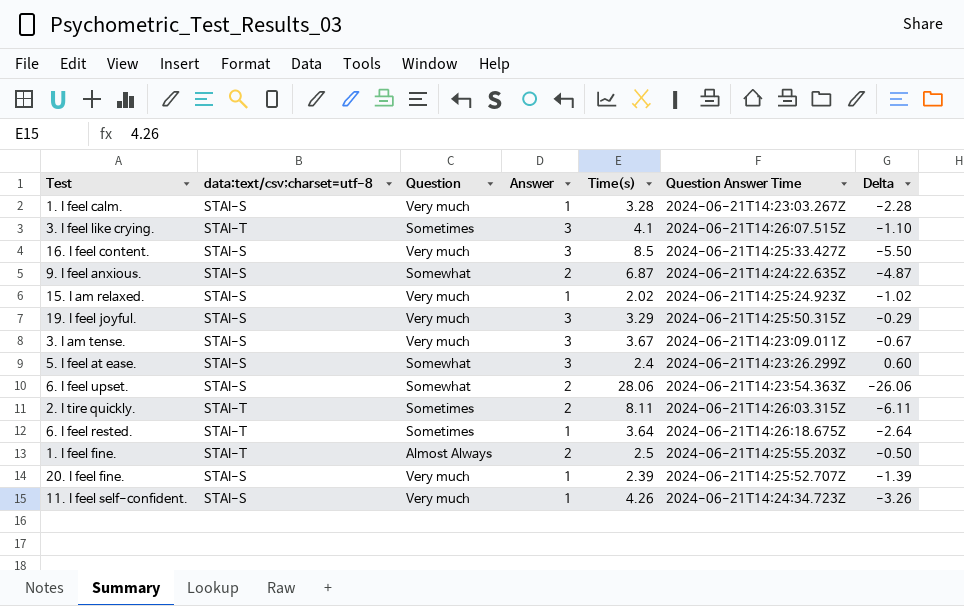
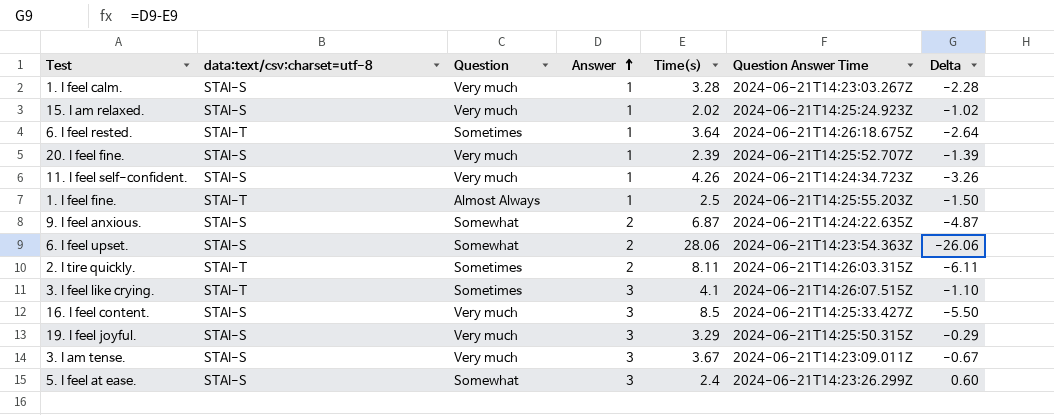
row order: none -> Answer ascending
1. I feel fine. | Answer: 2 -> 1
1. I feel fine. | Delta: -0.50 -> -1.50

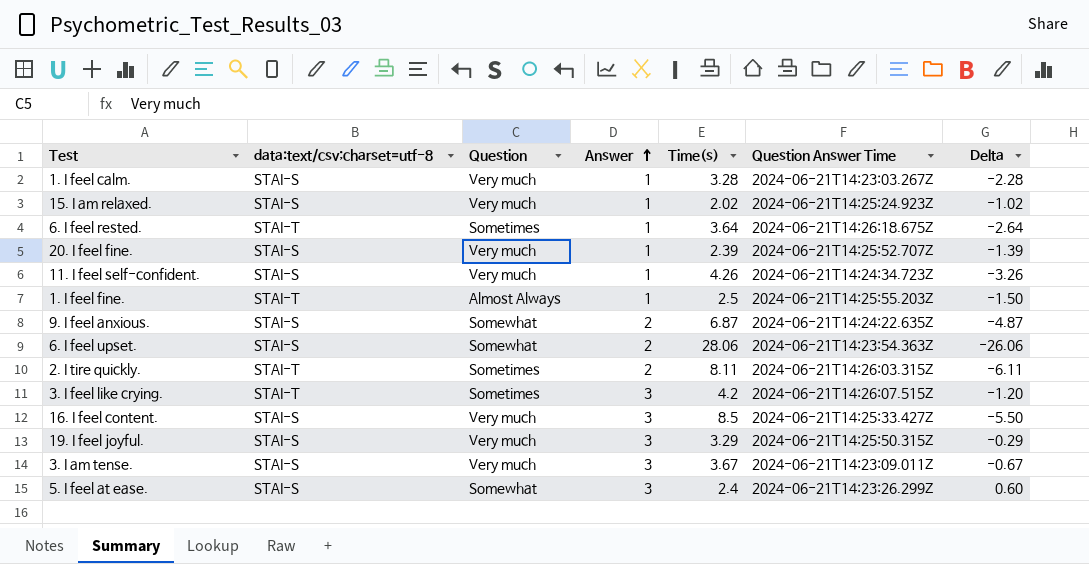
3. I feel like crying. | Time(s): 4.1 -> 4.2
3. I feel like crying. | Delta: -1.10 -> -1.20

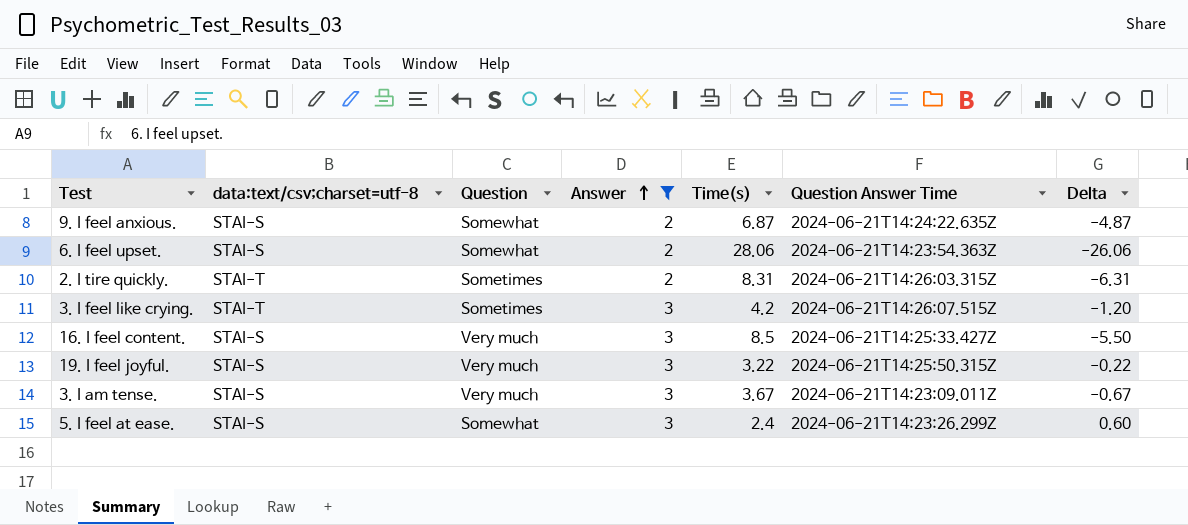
filter: none -> Answer != 1
2. I tire quickly. | Time(s): 8.11 -> 8.31
2. I tire quickly. | Delta: -6.11 -> -6.31
19. I feel joyful. | Time(s): 3.29 -> 3.22
19. I feel joyful. | Delta: -0.29 -> -0.22

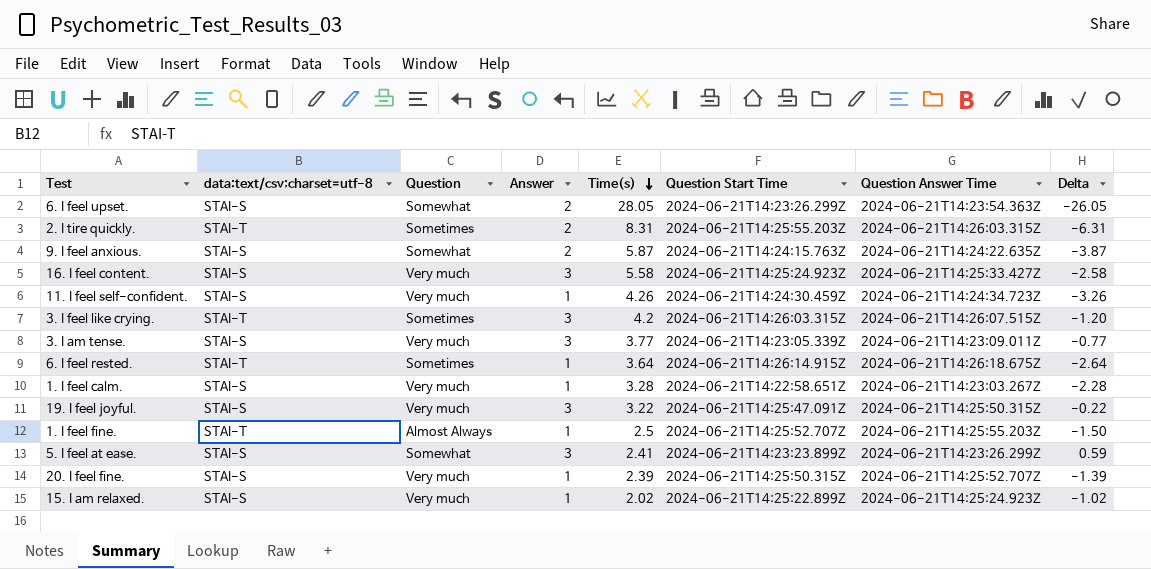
filter: Answer != 1 -> none
row order: Answer ascending -> Time(s) descending
column Question Start Time | position: none -> 6
6. I feel upset. | Time(s): 28.06 -> 28.05
6. I feel upset. | Delta: -26.06 -> -26.05
9. I feel anxious. | Time(s): 6.87 -> 5.87
9. I feel anxious. | Delta: -4.87 -> -3.87
16. I feel content. | Time(s): 8.5 -> 5.58
16. I feel content. | Delta: -5.50 -> -2.58
3. I am tense. | Time(s): 3.67 -> 3.77
3. I am tense. | Delta: -0.67 -> -0.77
5. I feel at ease. | Time(s): 2.4 -> 2.41
5. I feel at ease. | Delta: 0.60 -> 0.59

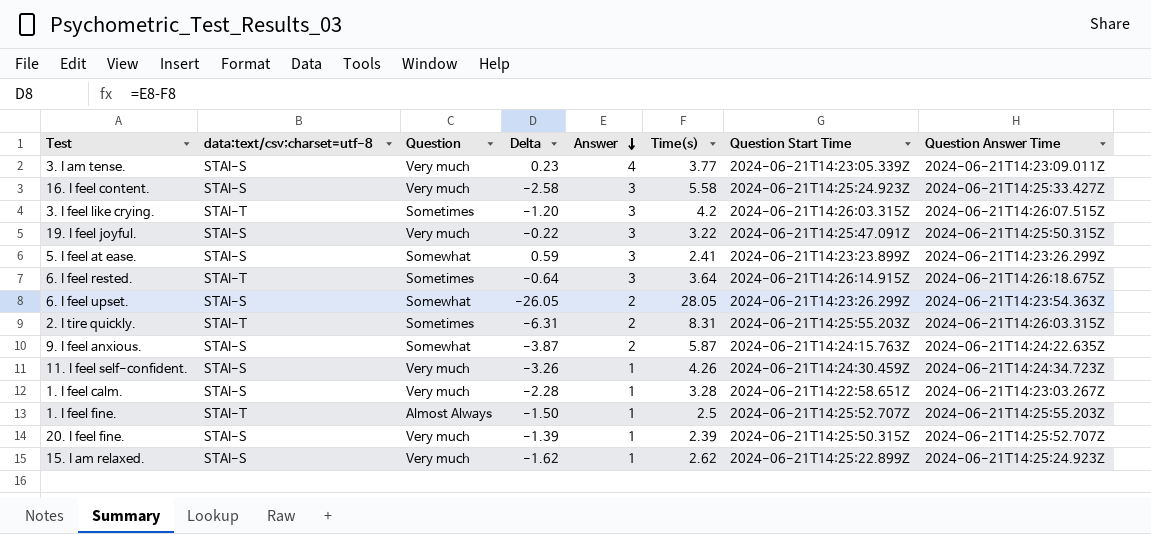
row order: Time(s) descending -> Answer descending
column Delta | position: 8 -> 4
3. I am tense. | Delta: -0.77 -> 0.23
3. I am tense. | Answer: 3 -> 4
6. I feel rested. | Delta: -2.64 -> -0.64
6. I feel rested. | Answer: 1 -> 3
15. I am relaxed. | Delta: -1.02 -> -1.62
15. I am relaxed. | Time(s): 2.02 -> 2.62

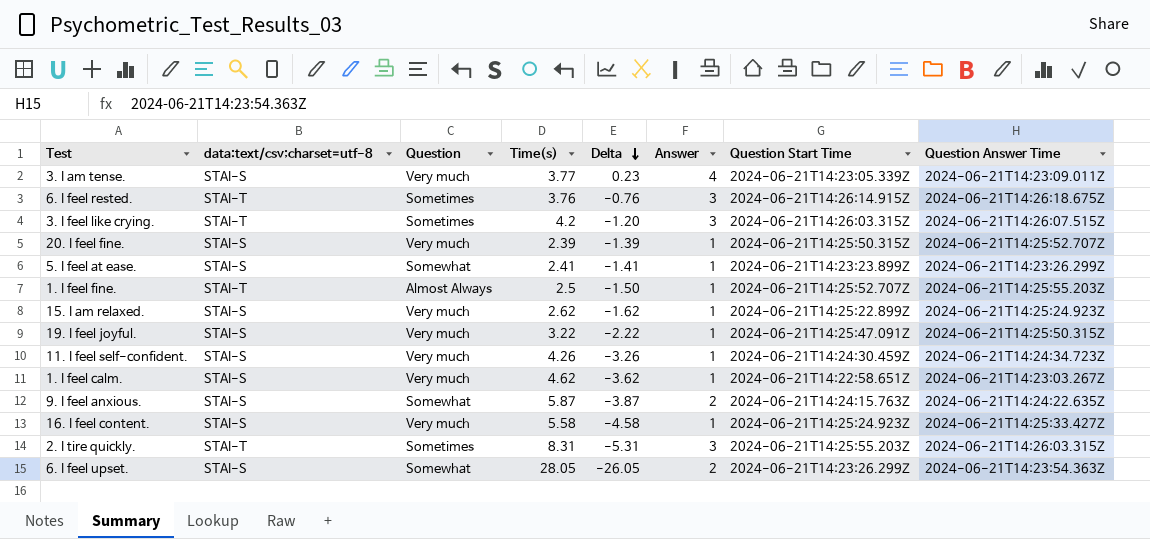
row order: Answer descending -> Delta descending
column Time(s) | position: 6 -> 4
6. I feel rested. | Time(s): 3.64 -> 3.76
6. I feel rested. | Delta: -0.64 -> -0.76
5. I feel at ease. | Delta: 0.59 -> -1.41
5. I feel at ease. | Answer: 3 -> 1
19. I feel joyful. | Delta: -0.22 -> -2.22
19. I feel joyful. | Answer: 3 -> 1
1. I feel calm. | Time(s): 3.28 -> 4.62
1. I feel calm. | Delta: -2.28 -> -3.62
16. I feel content. | Delta: -2.58 -> -4.58
16. I feel content. | Answer: 3 -> 1
2. I tire quickly. | Delta: -6.31 -> -5.31
2. I tire quickly. | Answer: 2 -> 3

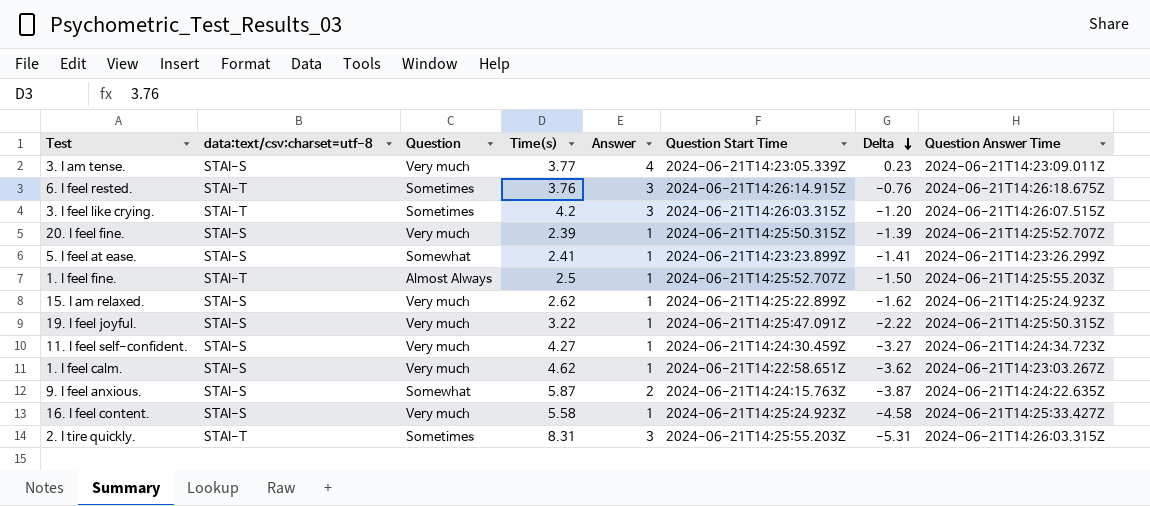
column Delta | position: 5 -> 7
row 6. I feel upset.: STAI-S | Somewhat | 28.05 | -26.05 | 2 | 2024-06-21T14:23:26.299Z | 2024-06-21T14:23:54.363Z -> none
11. I feel self-confident. | Time(s): 4.26 -> 4.27
11. I feel self-confident. | Delta: -3.26 -> -3.27

